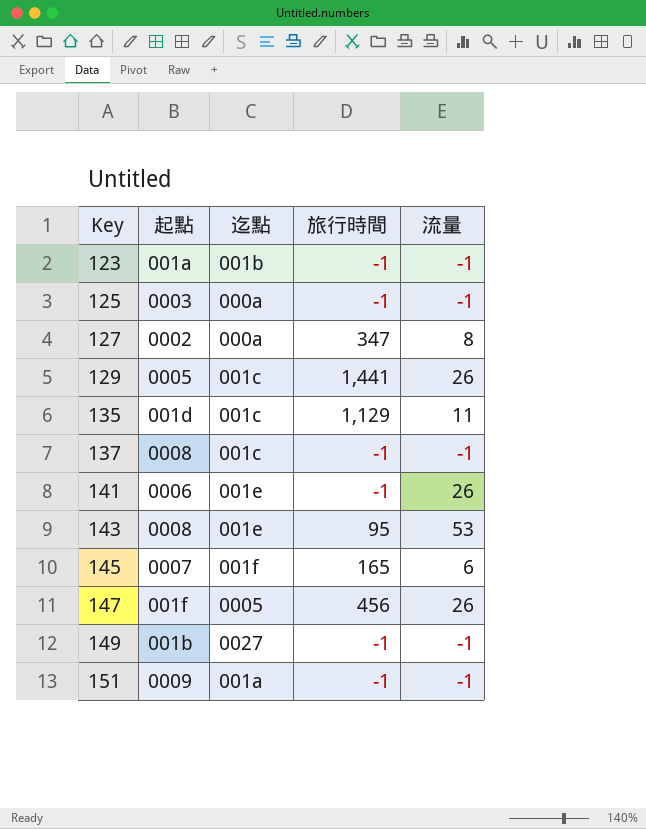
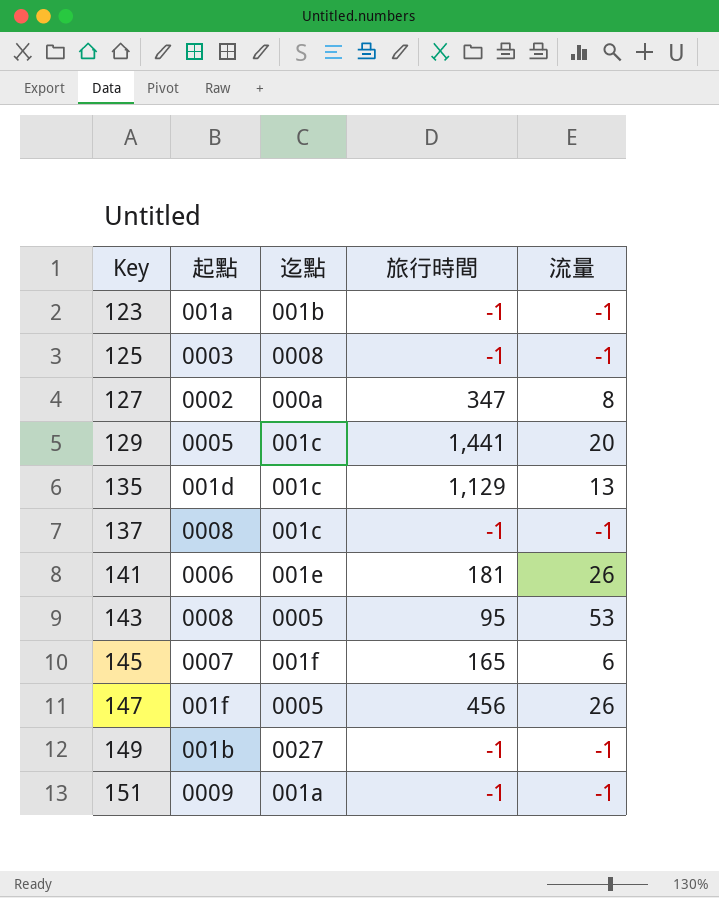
125 | 迄點: 000a -> 0008
129 | 流量: 26 -> 20
135 | 流量: 11 -> 13
141 | 旅行時間: -1 -> 181
143 | 迄點: 001e -> 0005

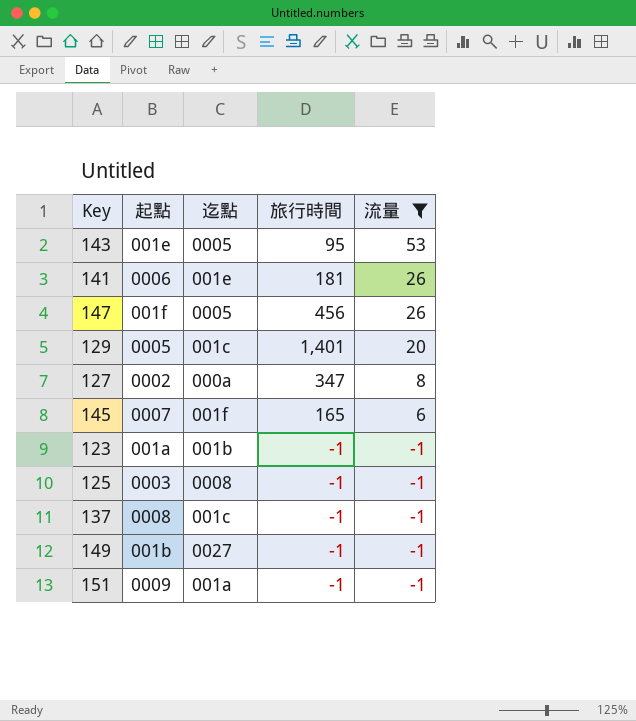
filter: none -> 流量 != 13
row order: Key ascending -> 流量 descending
143 | 起點: 0008 -> 001e
129 | 旅行時間: 1,441 -> 1,401

